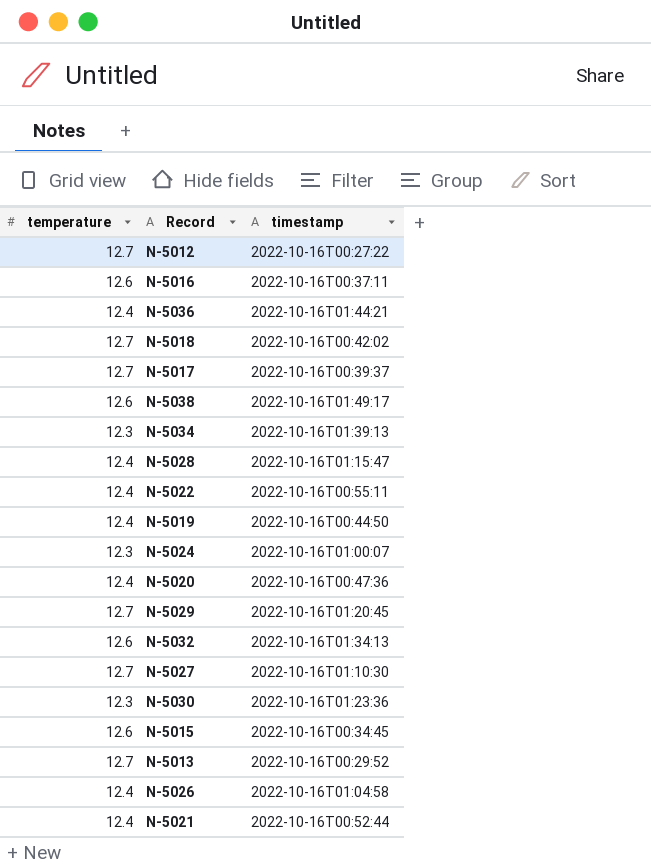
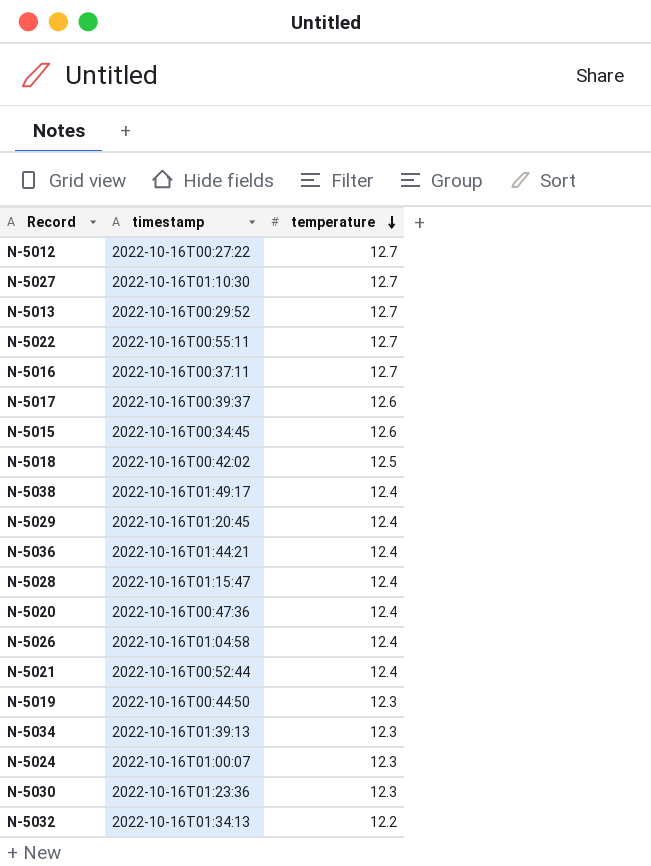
row order: none -> temperature descending
column temperature | position: 1 -> 3
N-5022 | temperature: 12.4 -> 12.7
N-5016 | temperature: 12.6 -> 12.7
N-5017 | temperature: 12.7 -> 12.6
N-5018 | temperature: 12.7 -> 12.5
N-5038 | temperature: 12.6 -> 12.4
N-5029 | temperature: 12.7 -> 12.4
N-5019 | temperature: 12.4 -> 12.3
N-5032 | temperature: 12.6 -> 12.2

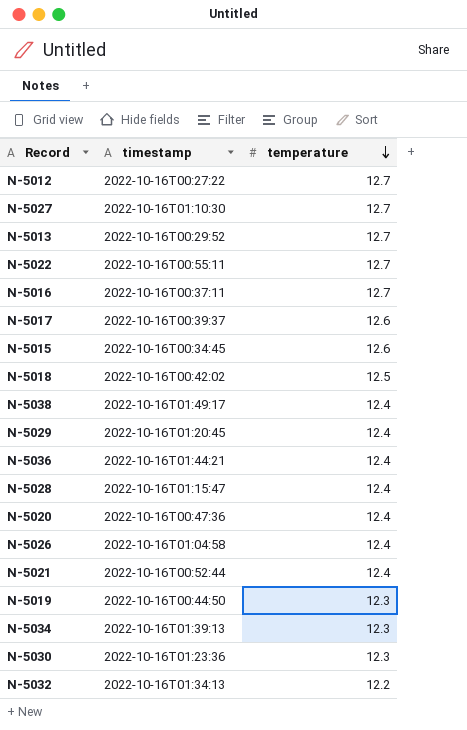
row N-5024: 2022-10-16T01:00:07 | 12.3 -> none

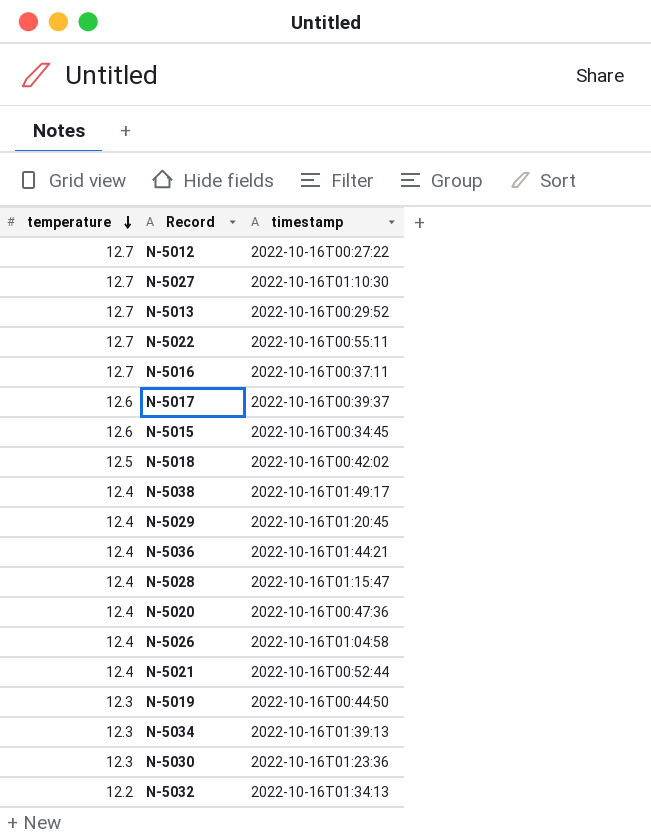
column temperature | position: 3 -> 1

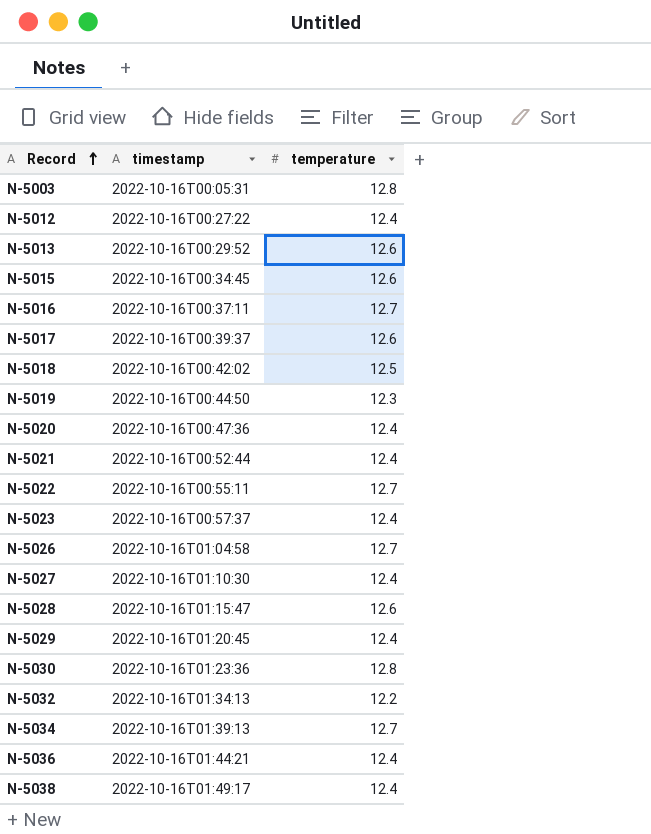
row order: temperature descending -> Record ascending
column temperature | position: 1 -> 3
row N-5003: none -> 2022-10-16T00:05:31 | 12.8
N-5012 | temperature: 12.7 -> 12.4
N-5013 | temperature: 12.7 -> 12.6
row N-5023: none -> 2022-10-16T00:57:37 | 12.4
N-5026 | temperature: 12.4 -> 12.7
N-5027 | temperature: 12.7 -> 12.4
N-5028 | temperature: 12.4 -> 12.6
N-5030 | temperature: 12.3 -> 12.8
N-5034 | temperature: 12.3 -> 12.7

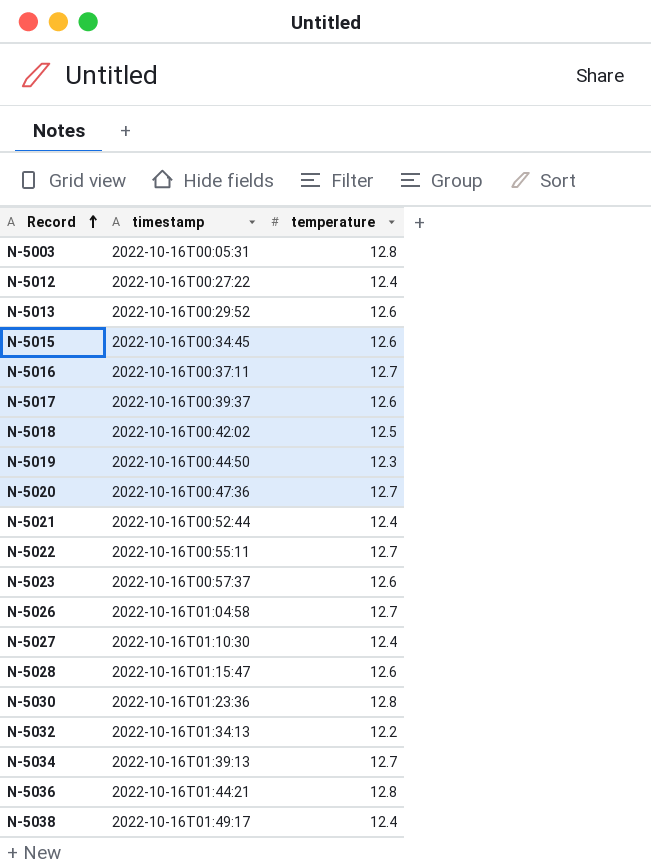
row N-5029: 2022-10-16T01:20:45 | 12.4 -> none
N-5020 | temperature: 12.4 -> 12.7
N-5023 | temperature: 12.4 -> 12.6
N-5036 | temperature: 12.4 -> 12.8

